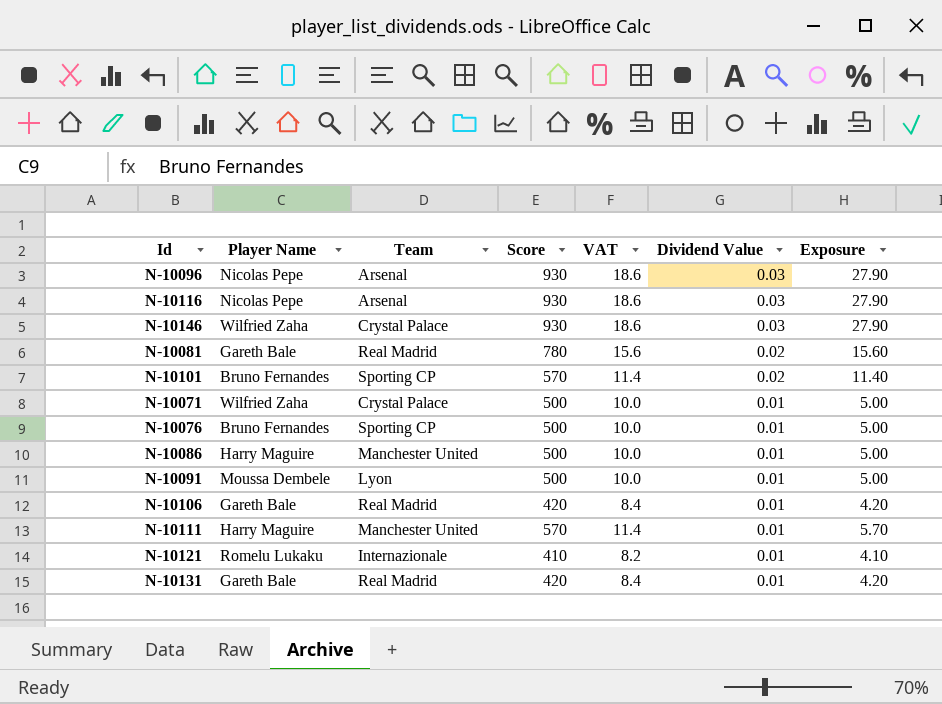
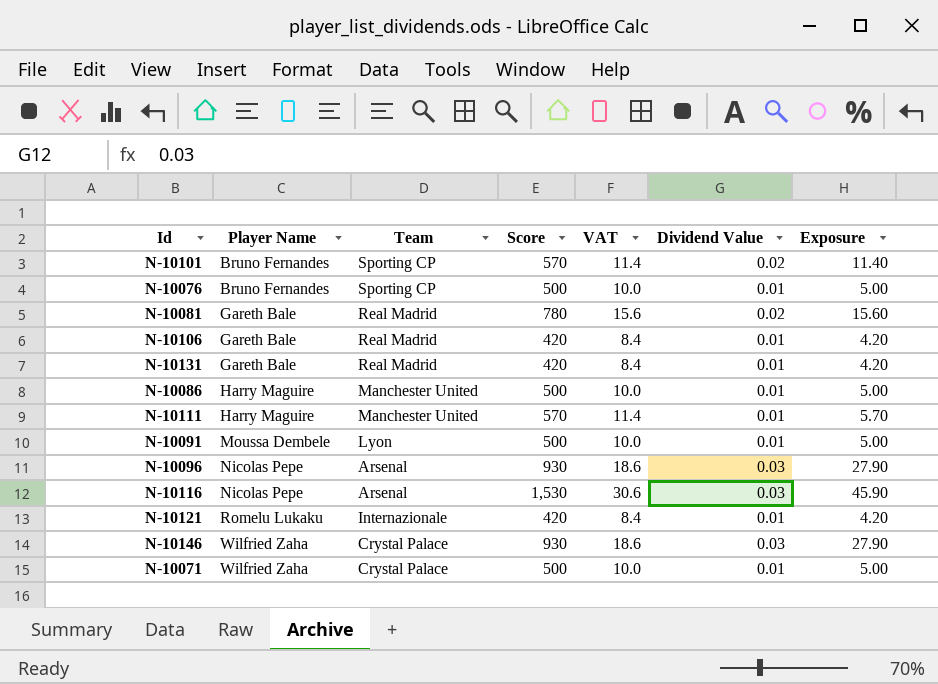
row order: Dividend Value descending -> Player Name ascending
N-10116 | Score: 930 -> 1,530
N-10116 | VAT: 18.6 -> 30.6
N-10116 | Exposure: 27.90 -> 45.90
N-10121 | Score: 410 -> 420
N-10121 | VAT: 8.2 -> 8.4
N-10121 | Exposure: 4.10 -> 4.20

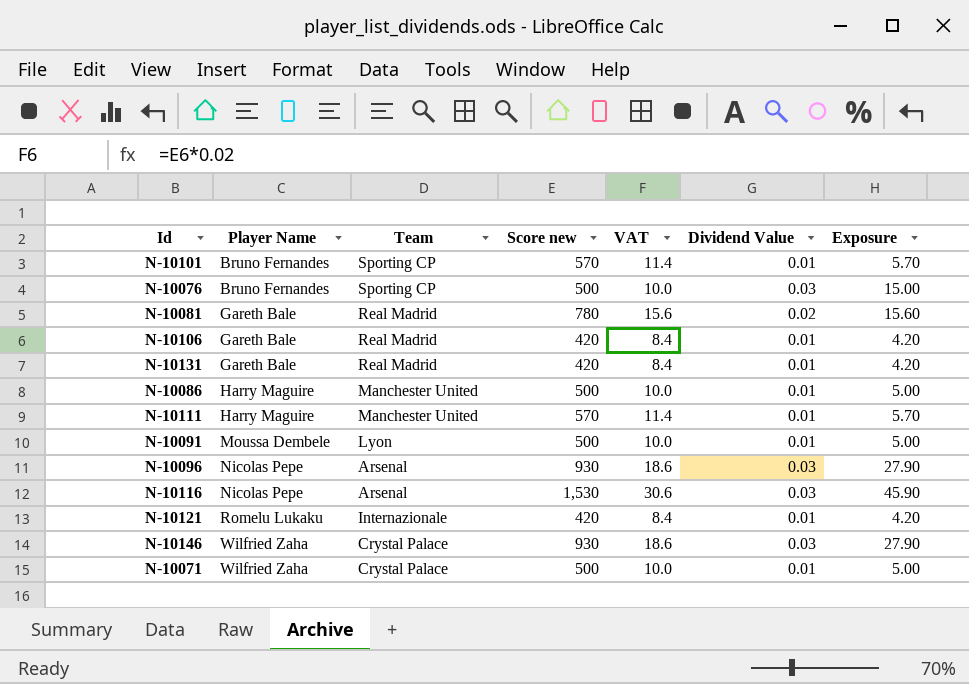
column name: Score -> Score new
N-10101 | Dividend Value: 0.02 -> 0.01
N-10101 | Exposure: 11.40 -> 5.70
N-10076 | Dividend Value: 0.01 -> 0.03
N-10076 | Exposure: 5.00 -> 15.00

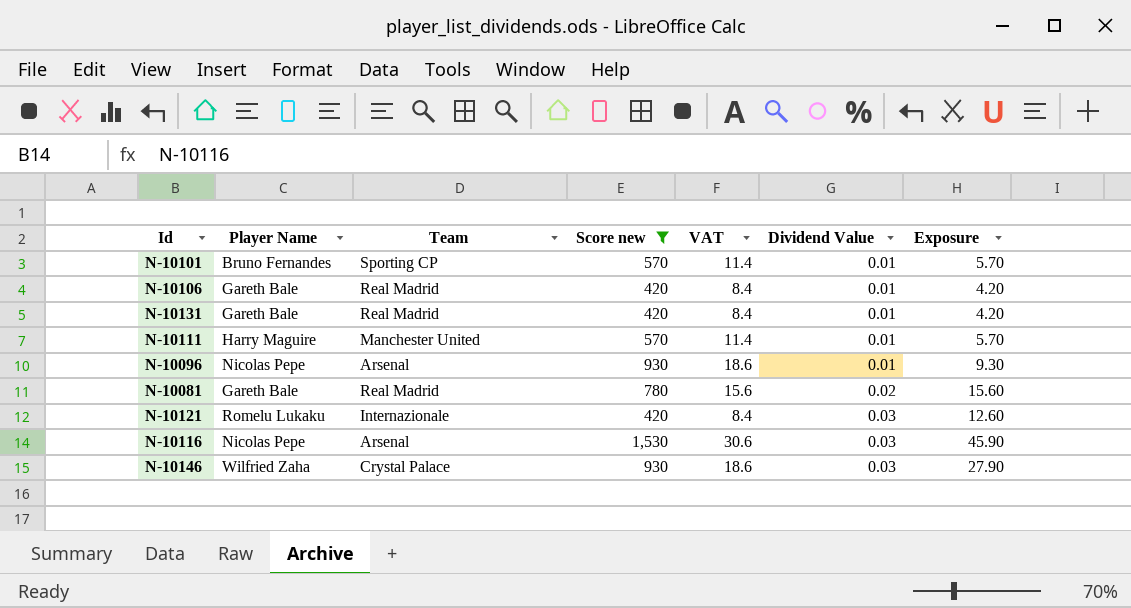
filter: none -> Score new != 500
row order: Player Name ascending -> Dividend Value ascending
N-10096 | Dividend Value: 0.03 -> 0.01
N-10096 | Exposure: 27.90 -> 9.30
N-10121 | Dividend Value: 0.01 -> 0.03
N-10121 | Exposure: 4.20 -> 12.60

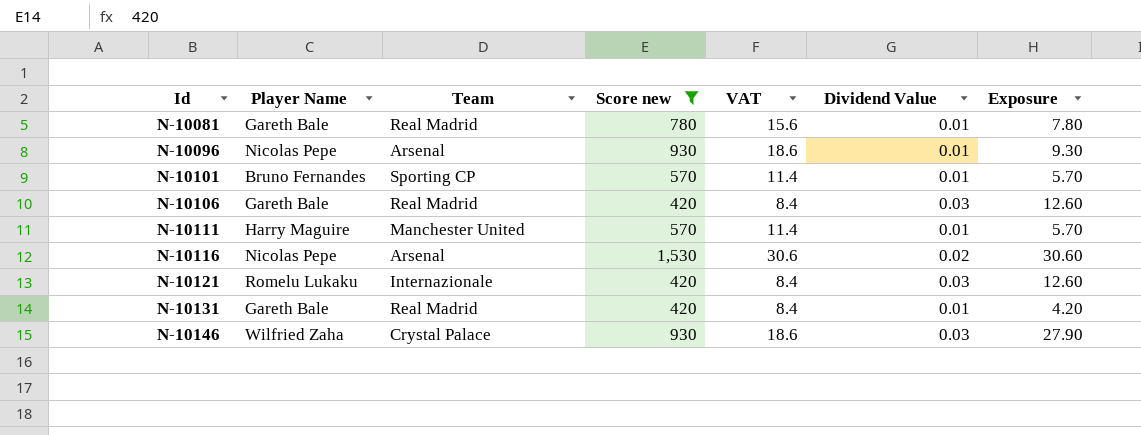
row order: Dividend Value ascending -> Id ascending
N-10081 | Dividend Value: 0.02 -> 0.01
N-10081 | Exposure: 15.60 -> 7.80
N-10106 | Dividend Value: 0.01 -> 0.03
N-10106 | Exposure: 4.20 -> 12.60
N-10116 | Dividend Value: 0.03 -> 0.02
N-10116 | Exposure: 45.90 -> 30.60

